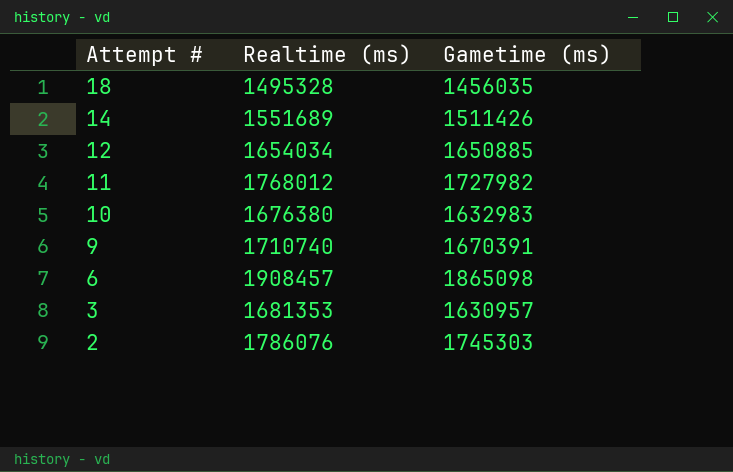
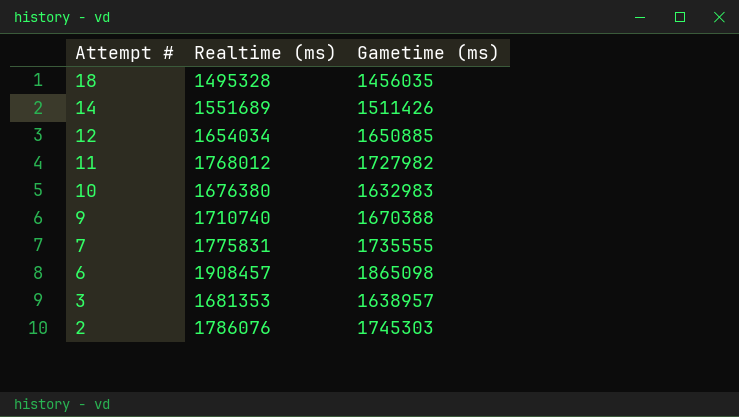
9 | Gametime (ms): 1670391 -> 1670388
row 7: none -> 1775831 | 1735555
3 | Gametime (ms): 1630957 -> 1638957

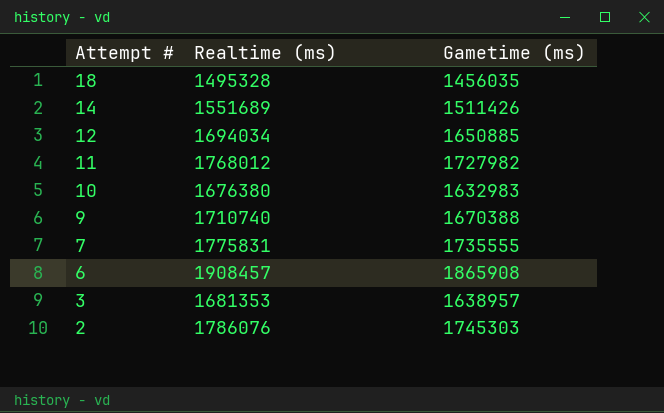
12 | Realtime (ms): 1654034 -> 1694034
6 | Gametime (ms): 1865098 -> 1865908

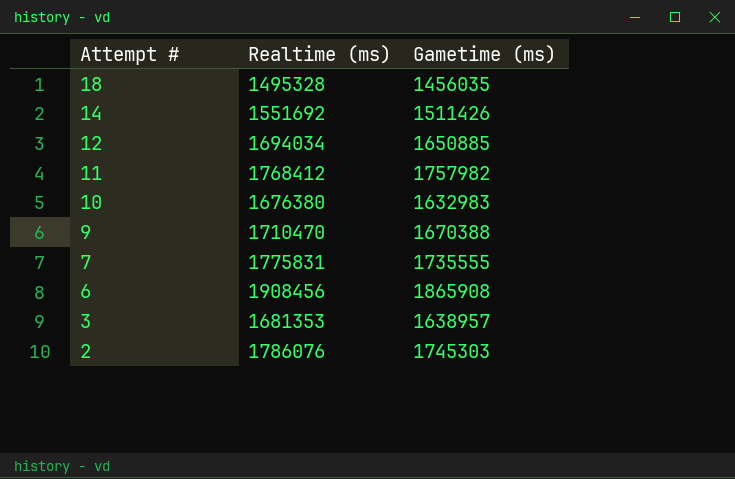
14 | Realtime (ms): 1551689 -> 1551692
11 | Realtime (ms): 1768012 -> 1768412
11 | Gametime (ms): 1727982 -> 1757982
9 | Realtime (ms): 1710740 -> 1710470
6 | Realtime (ms): 1908457 -> 1908456

